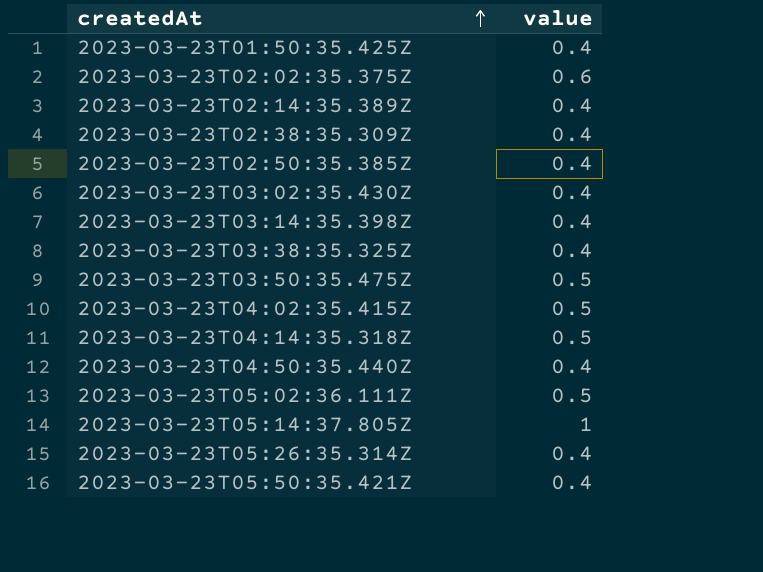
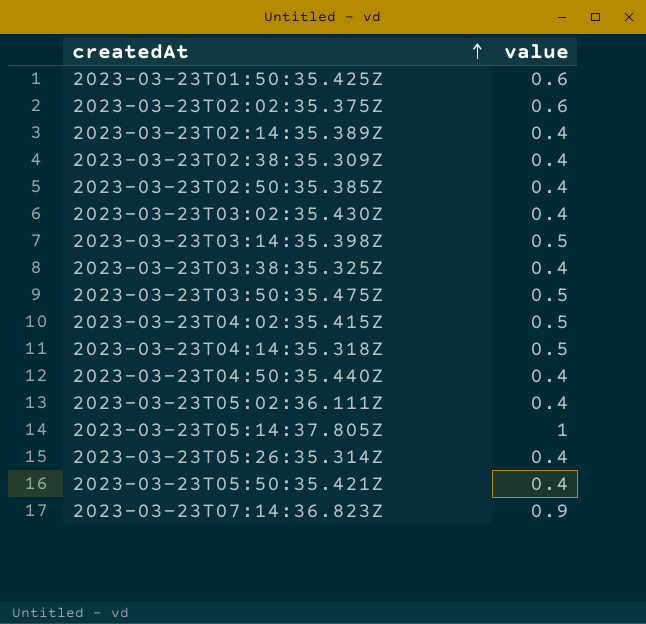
2023-03-23T01:50:35.425Z | value: 0.4 -> 0.6
2023-03-23T03:14:35.398Z | value: 0.4 -> 0.5
2023-03-23T05:02:36.111Z | value: 0.5 -> 0.4
row 2023-03-23T07:14:36.823Z: none -> 0.9

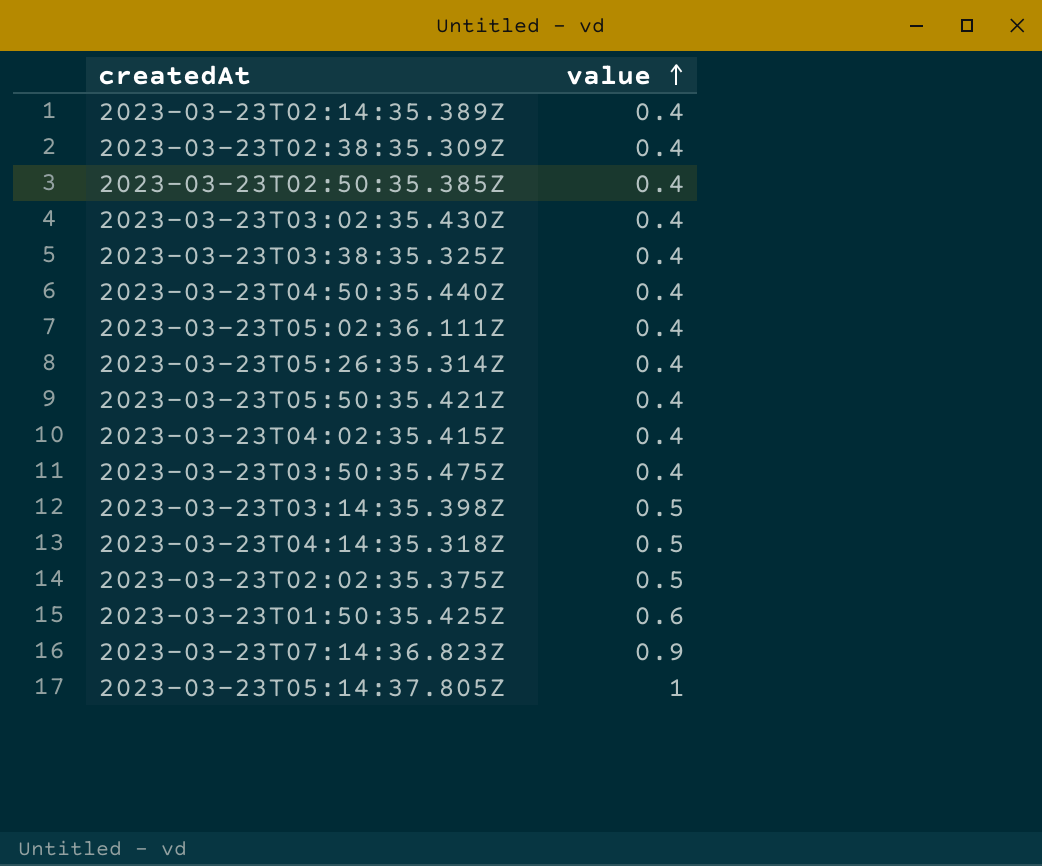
row order: createdAt ascending -> value ascending
2023-03-23T04:02:35.415Z | value: 0.5 -> 0.4
2023-03-23T03:50:35.475Z | value: 0.5 -> 0.4
2023-03-23T02:02:35.375Z | value: 0.6 -> 0.5

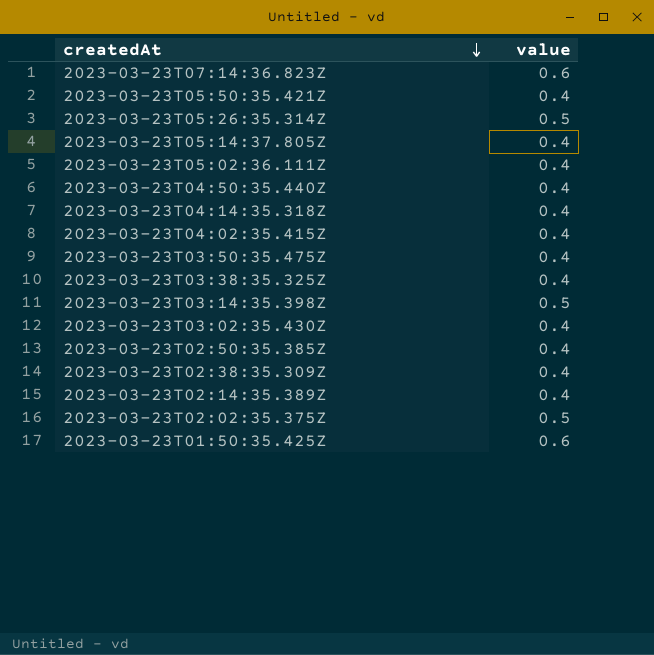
row order: value ascending -> createdAt descending
2023-03-23T07:14:36.823Z | value: 0.9 -> 0.6
2023-03-23T05:26:35.314Z | value: 0.4 -> 0.5
2023-03-23T05:14:37.805Z | value: 1 -> 0.4
2023-03-23T04:14:35.318Z | value: 0.5 -> 0.4

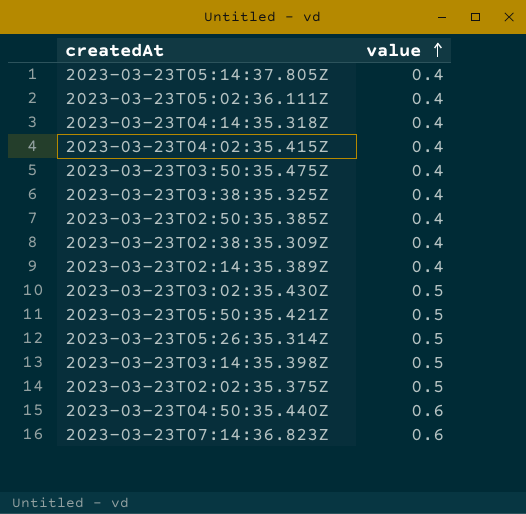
row order: createdAt descending -> value ascending
row 2023-03-23T01:50:35.425Z: 0.6 -> none
2023-03-23T03:02:35.430Z | value: 0.4 -> 0.5
2023-03-23T05:50:35.421Z | value: 0.4 -> 0.5
2023-03-23T04:50:35.440Z | value: 0.4 -> 0.6

